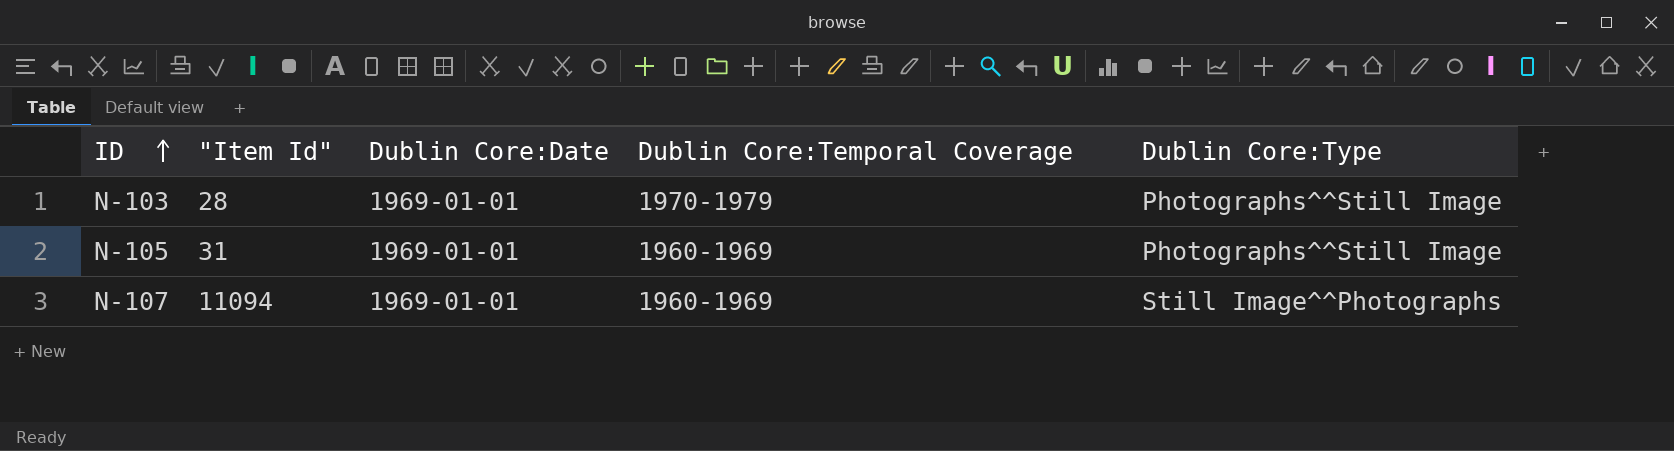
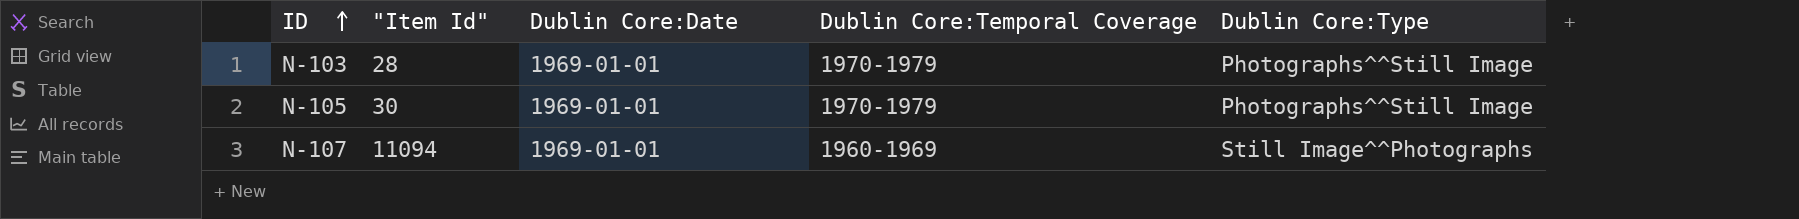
N-105 | "Item Id": 31 -> 30
N-105 | Dublin Core:Temporal Coverage: 1960-1969 -> 1970-1979

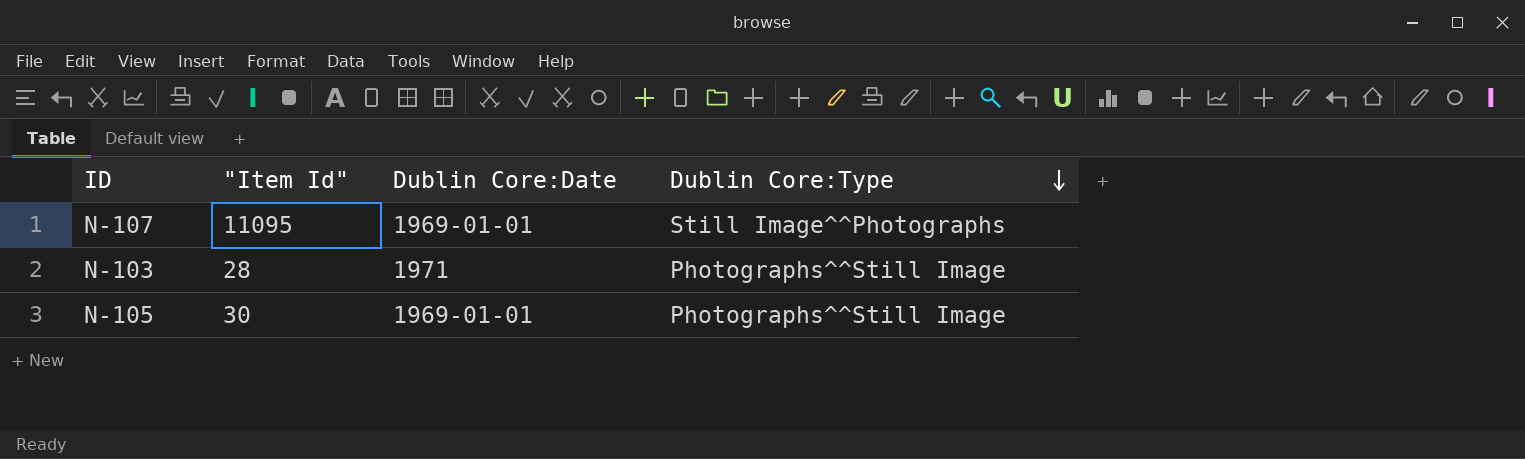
row order: ID ascending -> Dublin Core:Type descending
column Dublin Core:Temporal Coverage | position: 4 -> none
N-107 | "Item Id": 11094 -> 11095
N-103 | Dublin Core:Date: 1969-01-01 -> 1971

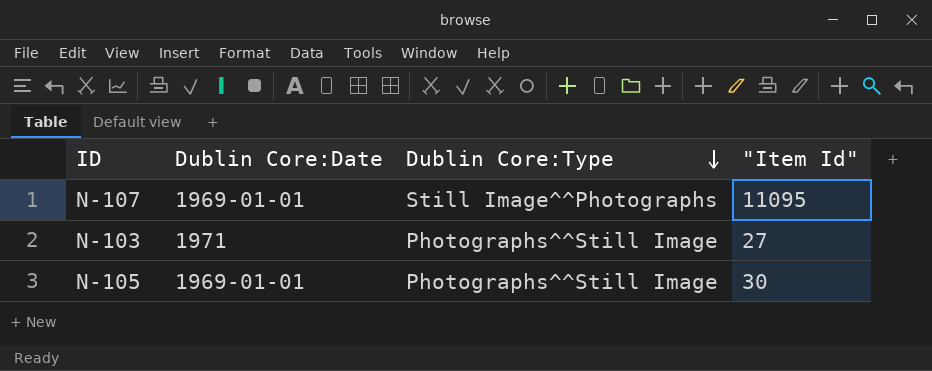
column "Item Id" | position: 2 -> 4
N-103 | "Item Id": 28 -> 27

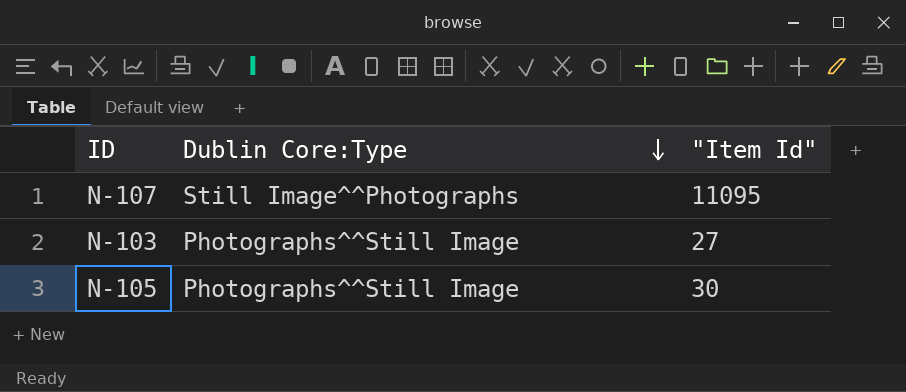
column Dublin Core:Date | position: 2 -> none

